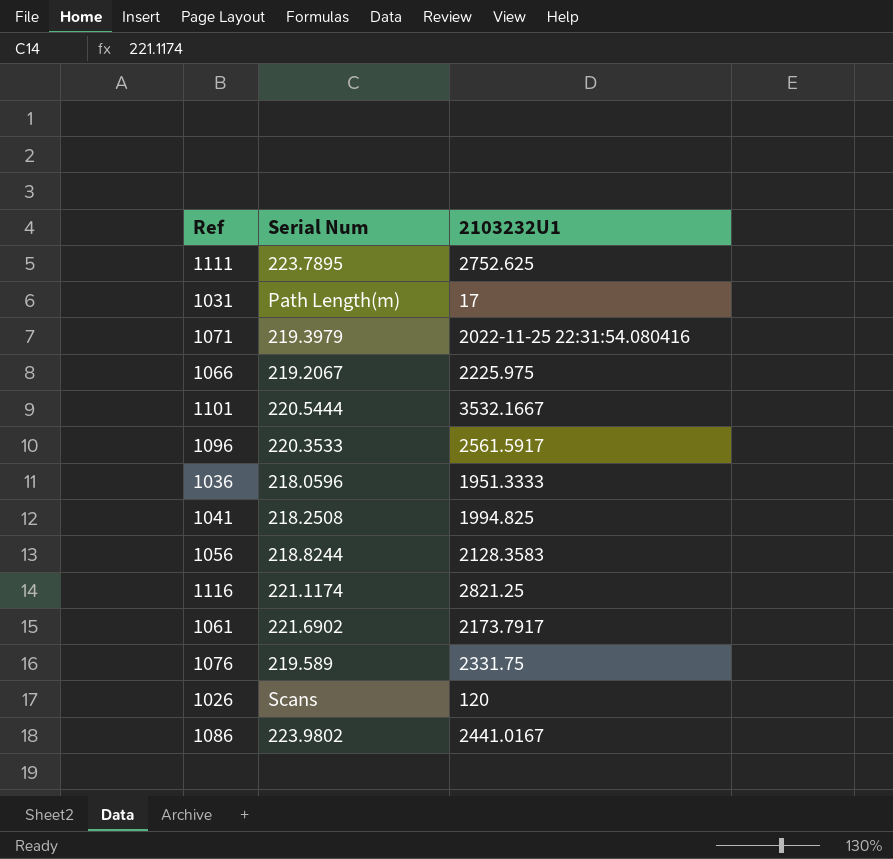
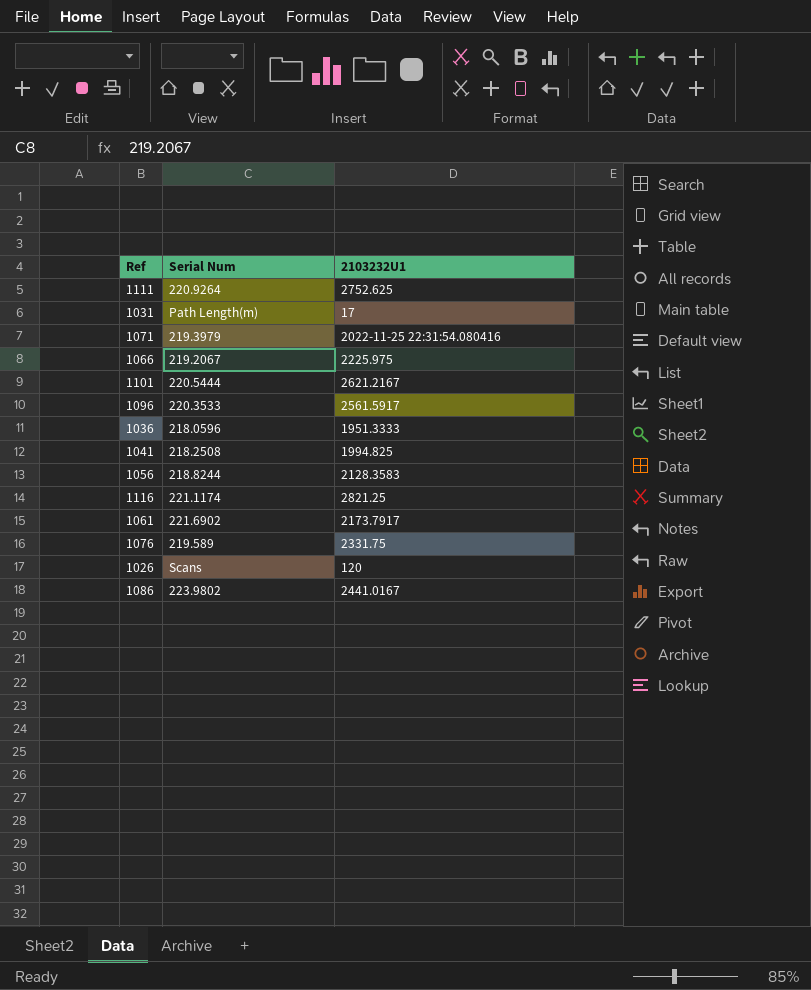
1111 | Serial Num: 223.7895 -> 220.9264
1101 | 2103232U1: 3532.1667 -> 2621.2167

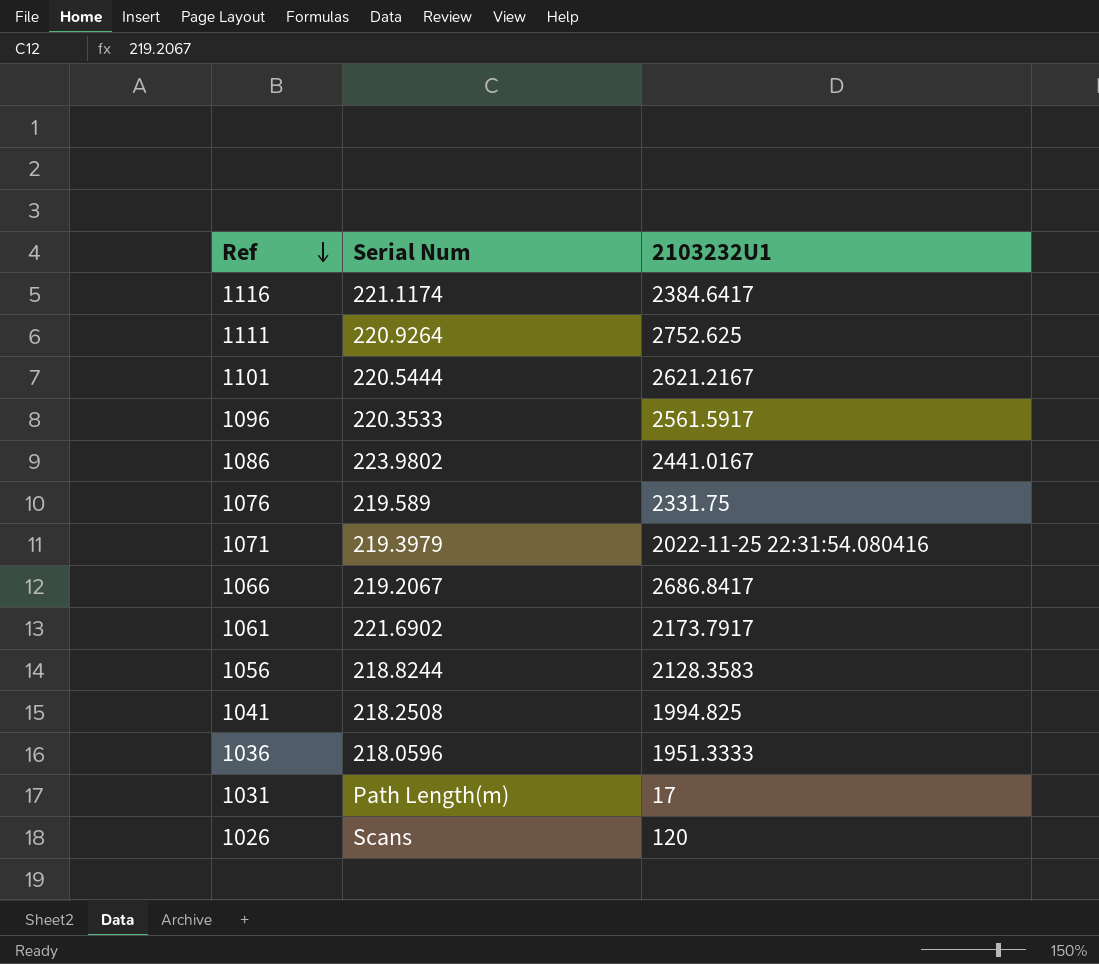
row order: none -> Ref descending
1116 | 2103232U1: 2821.25 -> 2384.6417
1066 | 2103232U1: 2225.975 -> 2686.8417

